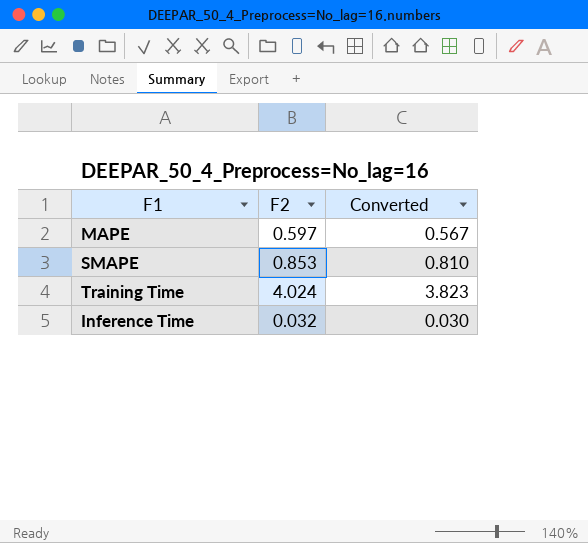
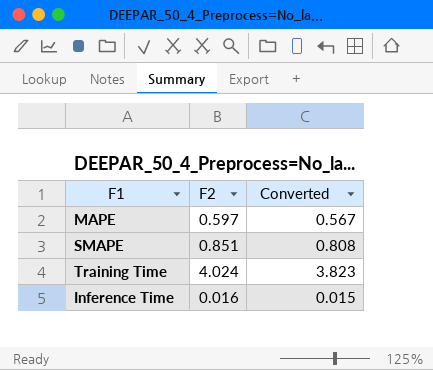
SMAPE | F2: 0.853 -> 0.851
SMAPE | Converted: 0.810 -> 0.808
Inference Time | F2: 0.032 -> 0.016
Inference Time | Converted: 0.030 -> 0.015

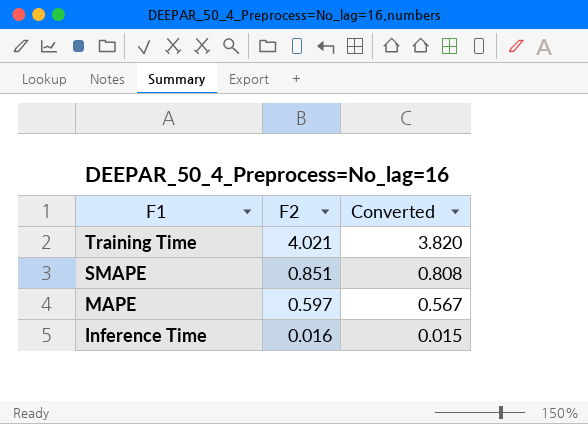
row order: none -> F1 descending
Training Time | F2: 4.024 -> 4.021
Training Time | Converted: 3.823 -> 3.820

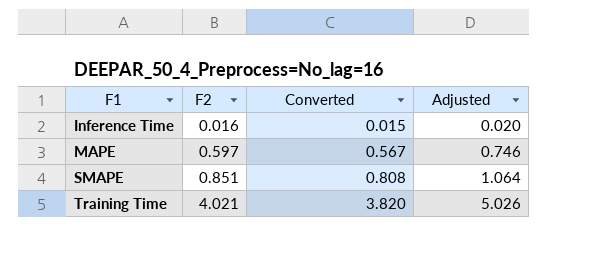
row order: F1 descending -> F1 ascending
column Adjusted | formula: none -> [F2] * 1.25

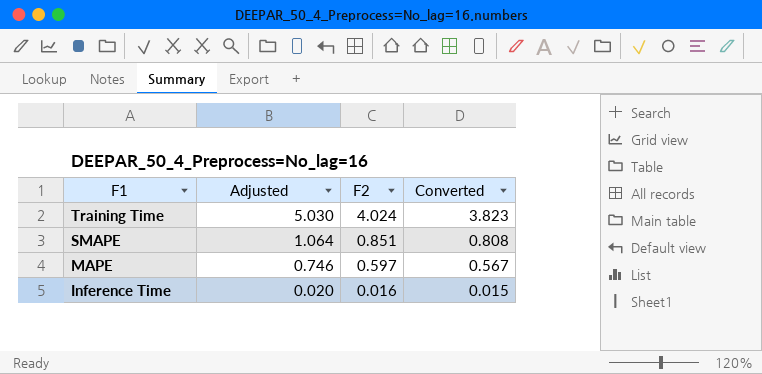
row order: F1 ascending -> F1 descending
column Adjusted | position: 4 -> 2
Training Time | Adjusted: 5.026 -> 5.030
Training Time | F2: 4.021 -> 4.024
Training Time | Converted: 3.820 -> 3.823

